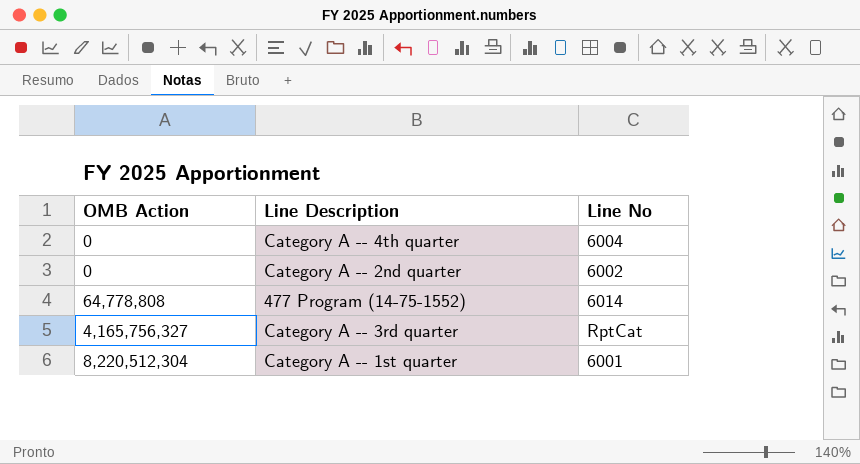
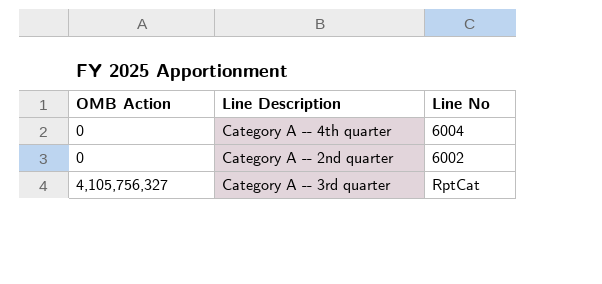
row 477 Program (14-75-1552): 64,778,808 | 6014 -> none
row Category A -- 1st quarter: 8,220,512,304 | 6001 -> none
Category A -- 3rd quarter | OMB Action: 4,165,756,327 -> 4,105,756,327

